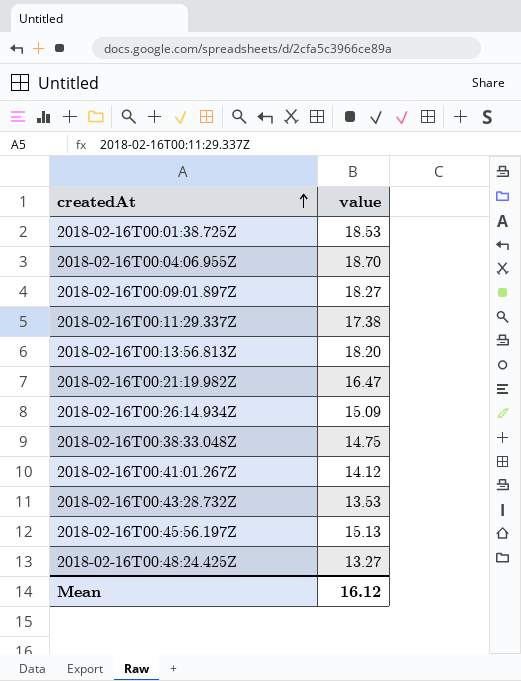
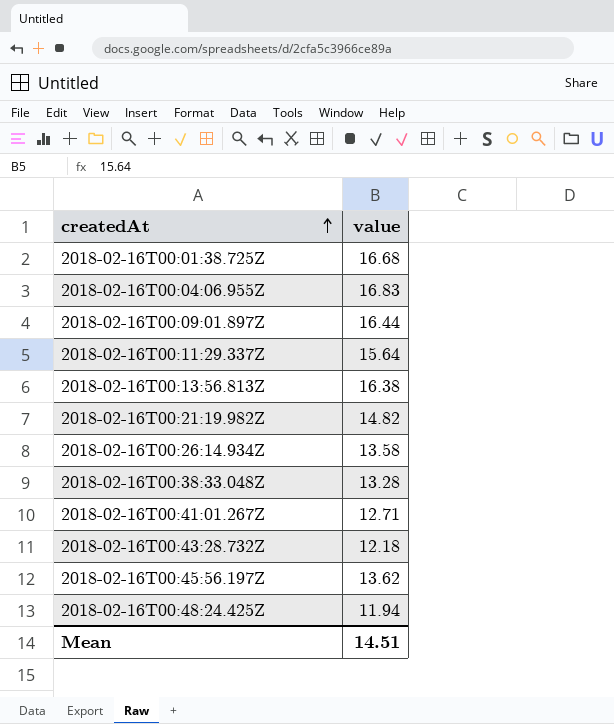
2018-02-16T00:01:38.725Z | value: 18.53 -> 16.68
2018-02-16T00:04:06.955Z | value: 18.70 -> 16.83
2018-02-16T00:09:01.897Z | value: 18.27 -> 16.44
2018-02-16T00:11:29.337Z | value: 17.38 -> 15.64
2018-02-16T00:13:56.813Z | value: 18.20 -> 16.38
2018-02-16T00:21:19.982Z | value: 16.47 -> 14.82
2018-02-16T00:26:14.934Z | value: 15.09 -> 13.58
2018-02-16T00:38:33.048Z | value: 14.75 -> 13.28
2018-02-16T00:41:01.267Z | value: 14.12 -> 12.71
2018-02-16T00:43:28.732Z | value: 13.53 -> 12.18
2018-02-16T00:45:56.197Z | value: 15.13 -> 13.62
2018-02-16T00:48:24.425Z | value: 13.27 -> 11.94
Mean | value: 16.12 -> 14.51

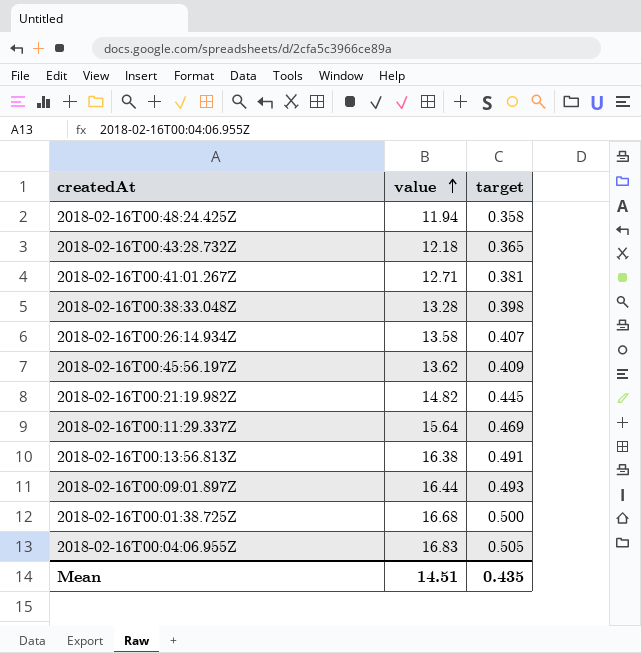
row order: createdAt ascending -> value ascending
column target | formula: none -> [value] * 0.03

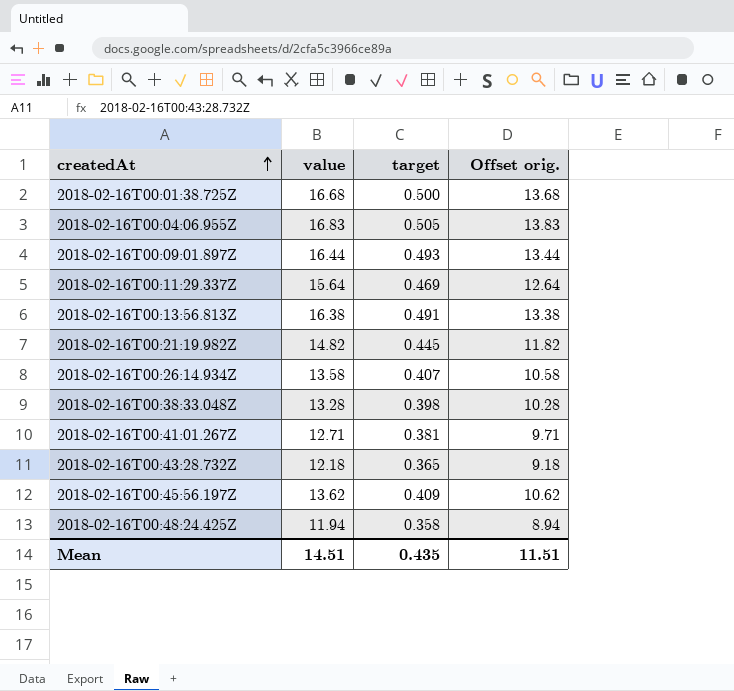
row order: value ascending -> createdAt ascending
column Offset orig. | formula: none -> [value] - 3

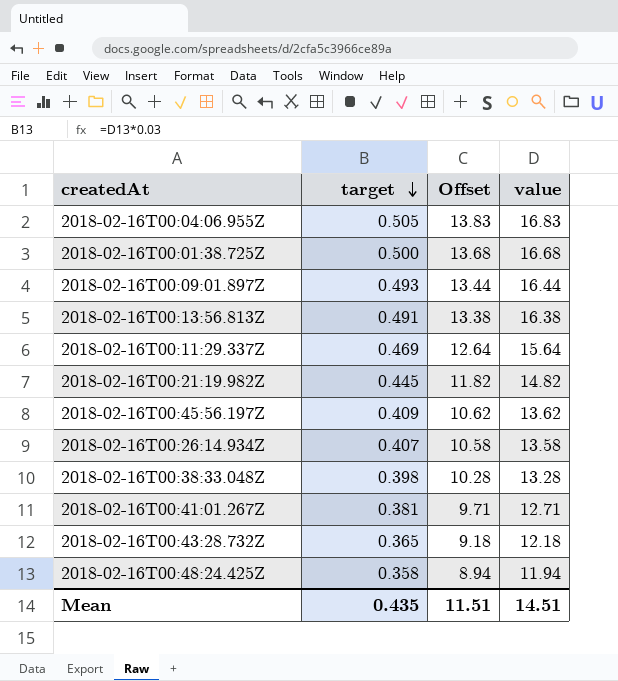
row order: createdAt ascending -> target descending
column name: Offset orig. -> Offset
column value | position: 2 -> 4

